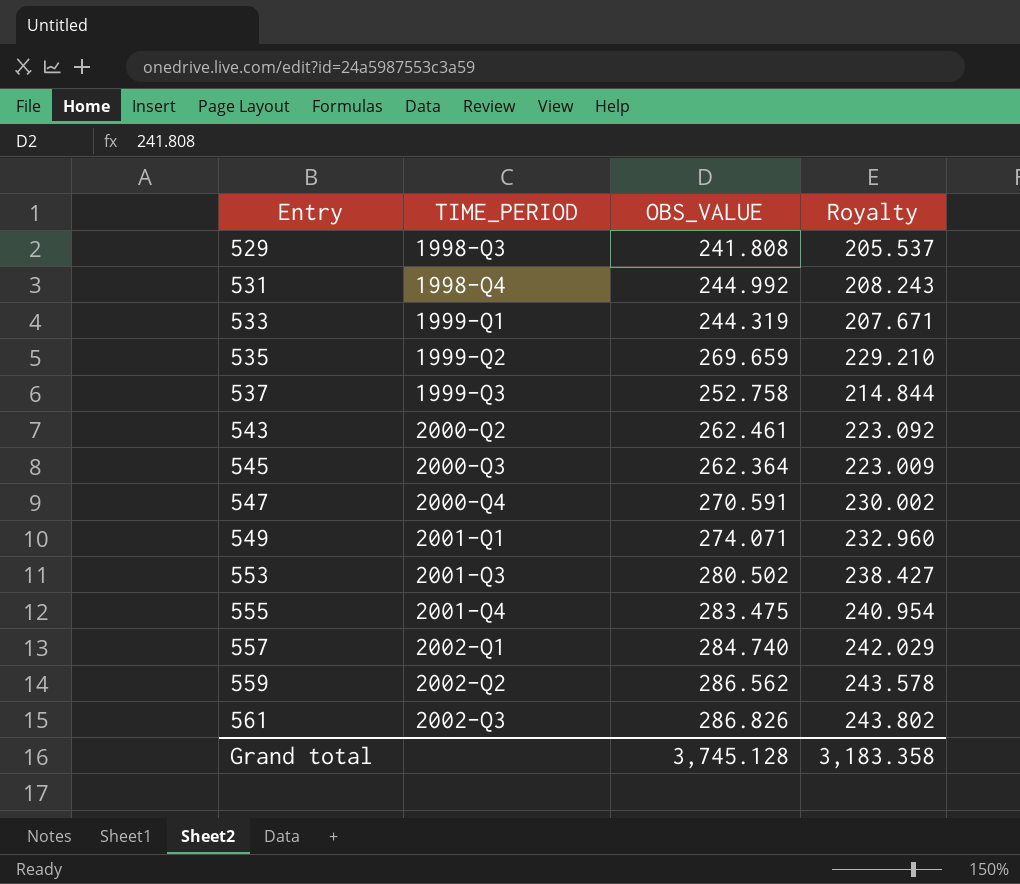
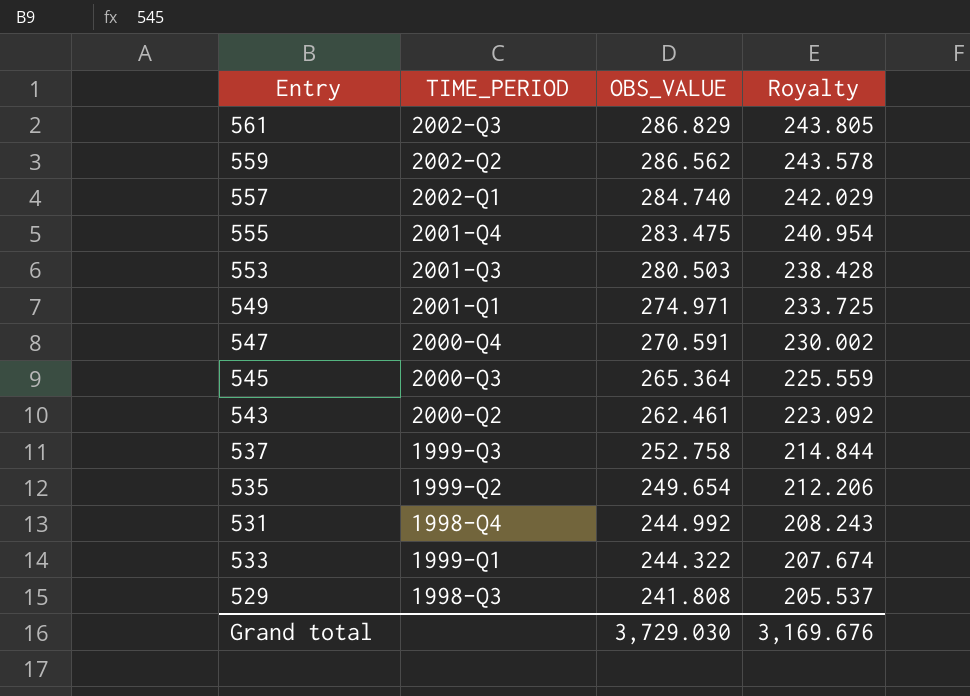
row order: Entry ascending -> OBS_VALUE descending
561 | OBS_VALUE: 286.826 -> 286.829
561 | Royalty: 243.802 -> 243.805
553 | OBS_VALUE: 280.502 -> 280.503
553 | Royalty: 238.427 -> 238.428
549 | OBS_VALUE: 274.071 -> 274.971
549 | Royalty: 232.960 -> 233.725
545 | OBS_VALUE: 262.364 -> 265.364
545 | Royalty: 223.009 -> 225.559
535 | OBS_VALUE: 269.659 -> 249.654
535 | Royalty: 229.210 -> 212.206
533 | OBS_VALUE: 244.319 -> 244.322
533 | Royalty: 207.671 -> 207.674
Grand total | OBS_VALUE: 3,745.128 -> 3,729.030
Grand total | Royalty: 3,183.358 -> 3,169.676

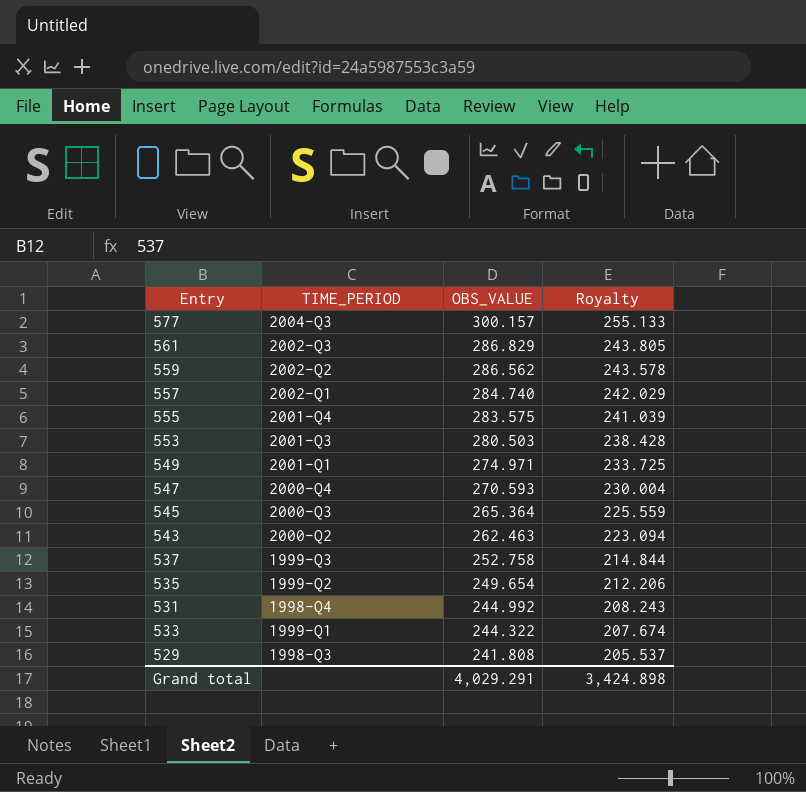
row 577: none -> 2004-Q3 | 300.157 | 255.133
555 | OBS_VALUE: 283.475 -> 283.575
555 | Royalty: 240.954 -> 241.039
547 | OBS_VALUE: 270.591 -> 270.593
547 | Royalty: 230.002 -> 230.004
543 | OBS_VALUE: 262.461 -> 262.463
543 | Royalty: 223.092 -> 223.094
Grand total | OBS_VALUE: 3,729.030 -> 4,029.291
Grand total | Royalty: 3,169.676 -> 3,424.898

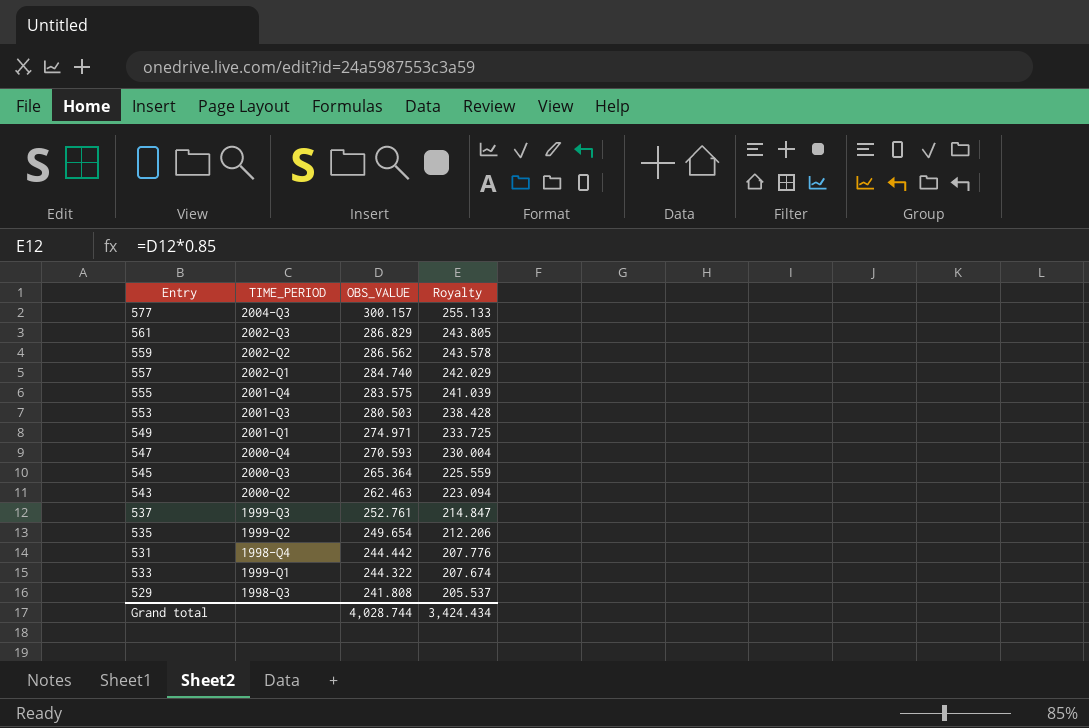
537 | OBS_VALUE: 252.758 -> 252.761
537 | Royalty: 214.844 -> 214.847
531 | OBS_VALUE: 244.992 -> 244.442
531 | Royalty: 208.243 -> 207.776
Grand total | OBS_VALUE: 4,029.291 -> 4,028.744
Grand total | Royalty: 3,424.898 -> 3,424.434

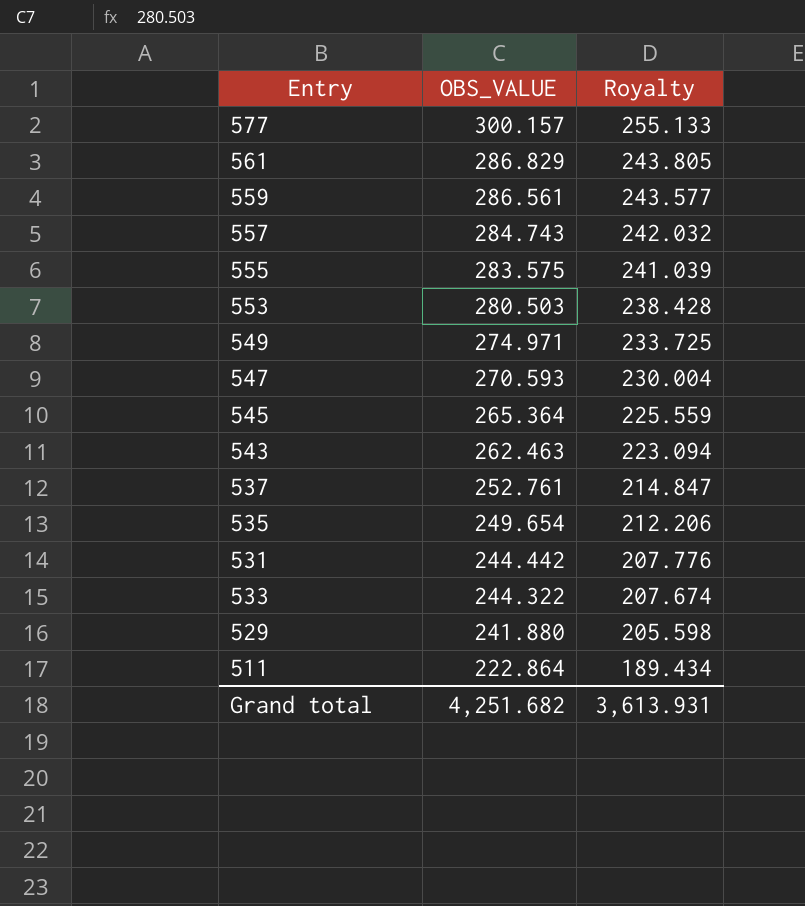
column TIME_PERIOD | position: 2 -> none
559 | OBS_VALUE: 286.562 -> 286.561
559 | Royalty: 243.578 -> 243.577
557 | OBS_VALUE: 284.740 -> 284.743
557 | Royalty: 242.029 -> 242.032
529 | OBS_VALUE: 241.808 -> 241.880
529 | Royalty: 205.537 -> 205.598
row 511: none -> 222.864 | 189.434
Grand total | OBS_VALUE: 4,028.744 -> 4,251.682
Grand total | Royalty: 3,424.434 -> 3,613.931

